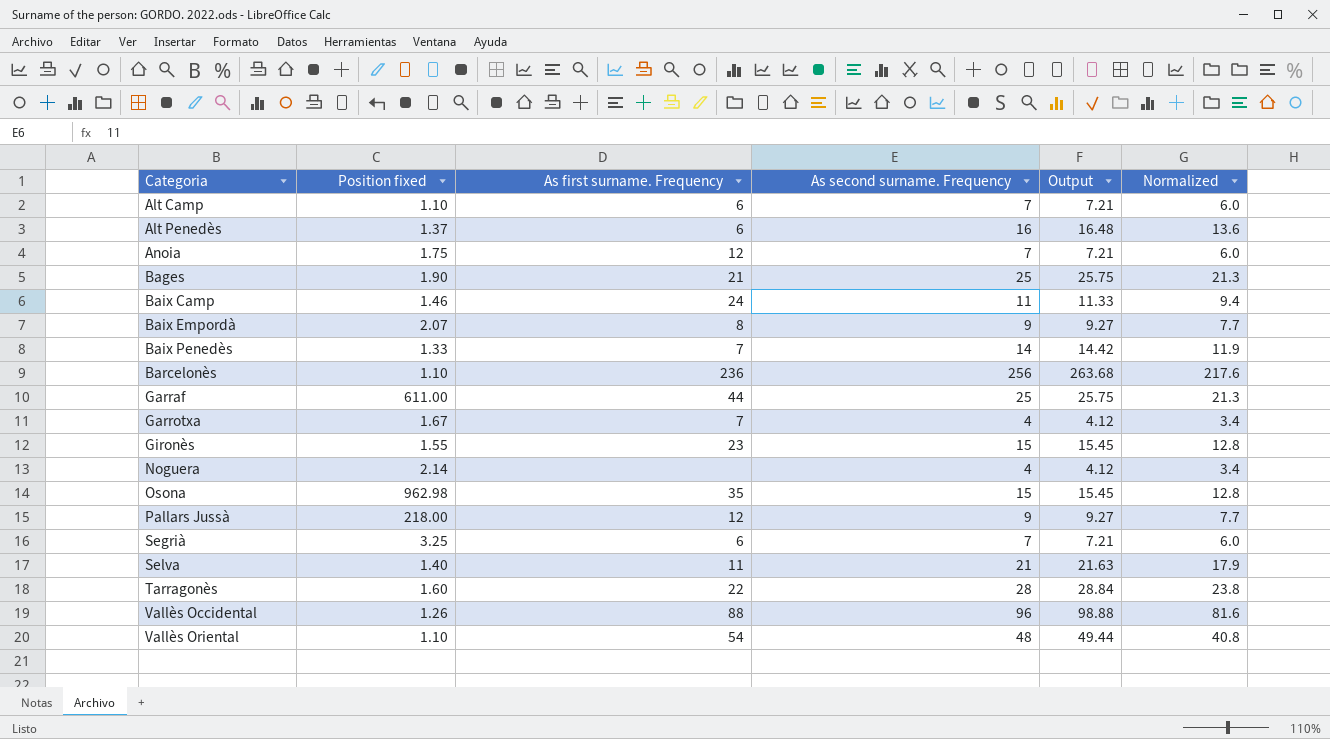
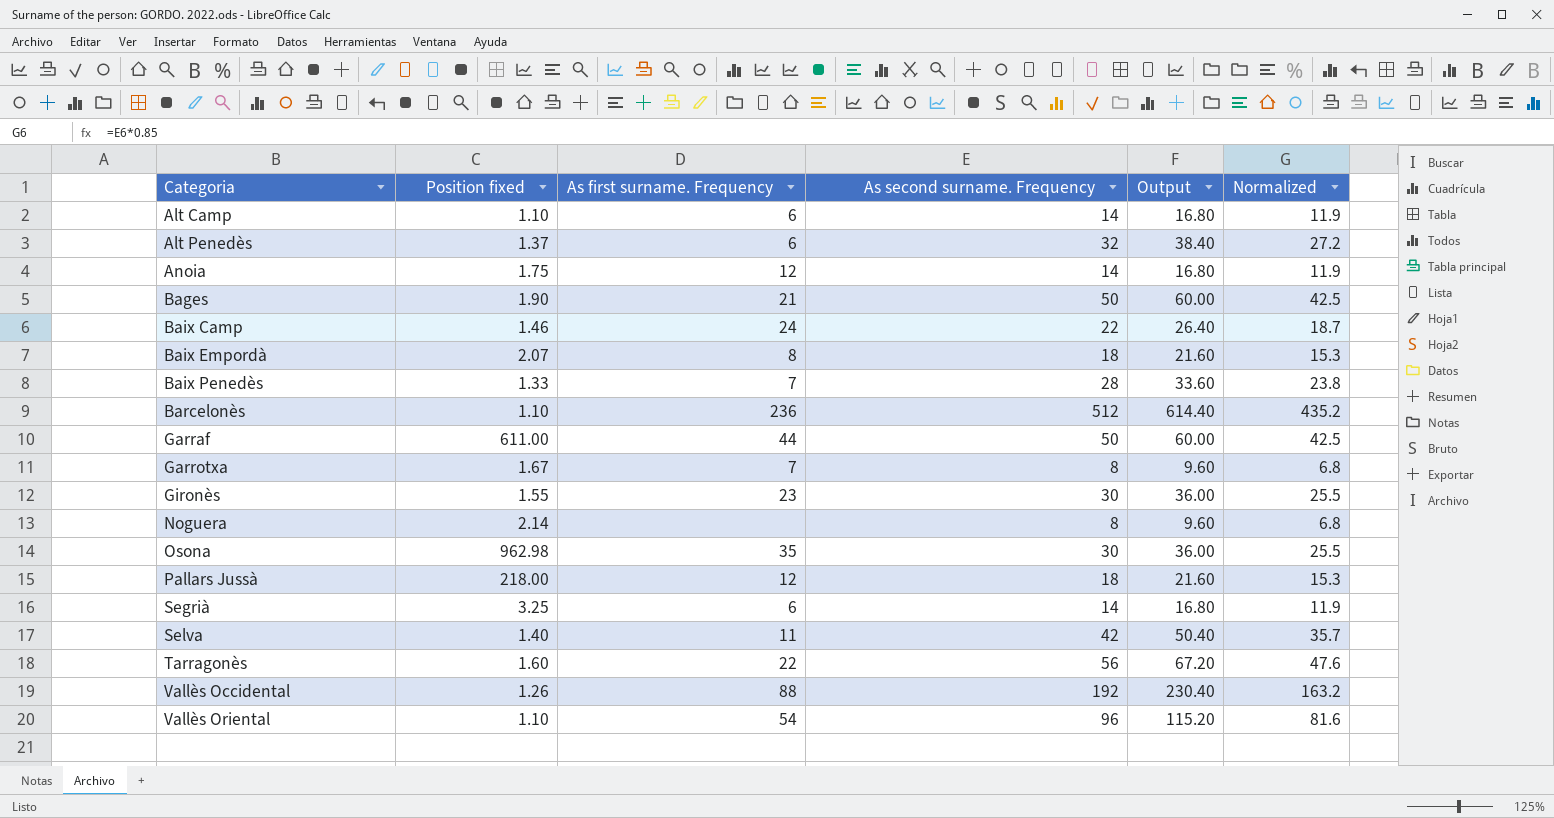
column Output | formula: [As second surname. Frequency] * 1.03 -> [As second surname. Frequency] * 1.2
Alt Camp | As second surname. Frequency: 7 -> 14
Alt Camp | Normalized: 6.0 -> 11.9
Alt Penedès | As second surname. Frequency: 16 -> 32
Alt Penedès | Normalized: 13.6 -> 27.2
Anoia | As second surname. Frequency: 7 -> 14
Anoia | Normalized: 6.0 -> 11.9
Bages | As second surname. Frequency: 25 -> 50
Bages | Normalized: 21.3 -> 42.5
Baix Camp | As second surname. Frequency: 11 -> 22
Baix Camp | Normalized: 9.4 -> 18.7
Baix Empordà | As second surname. Frequency: 9 -> 18
Baix Empordà | Normalized: 7.7 -> 15.3
Baix Penedès | As second surname. Frequency: 14 -> 28
Baix Penedès | Normalized: 11.9 -> 23.8
Barcelonès | As second surname. Frequency: 256 -> 512
Barcelonès | Normalized: 217.6 -> 435.2
Garraf | As second surname. Frequency: 25 -> 50
Garraf | Normalized: 21.3 -> 42.5
Garrotxa | As second surname. Frequency: 4 -> 8
Garrotxa | Normalized: 3.4 -> 6.8
Gironès | As second surname. Frequency: 15 -> 30
Gironès | Normalized: 12.8 -> 25.5
Noguera | As second surname. Frequency: 4 -> 8
Noguera | Normalized: 3.4 -> 6.8
Osona | As second surname. Frequency: 15 -> 30
Osona | Normalized: 12.8 -> 25.5
Pallars Jussà | As second surname. Frequency: 9 -> 18
Pallars Jussà | Normalized: 7.7 -> 15.3
Segrià | As second surname. Frequency: 7 -> 14
Segrià | Normalized: 6.0 -> 11.9
Selva | As second surname. Frequency: 21 -> 42
Selva | Normalized: 17.9 -> 35.7
Tarragonès | As second surname. Frequency: 28 -> 56
Tarragonès | Normalized: 23.8 -> 47.6
Vallès Occidental | As second surname. Frequency: 96 -> 192
Vallès Occidental | Normalized: 81.6 -> 163.2
Vallès Oriental | As second surname. Frequency: 48 -> 96
Vallès Oriental | Normalized: 40.8 -> 81.6

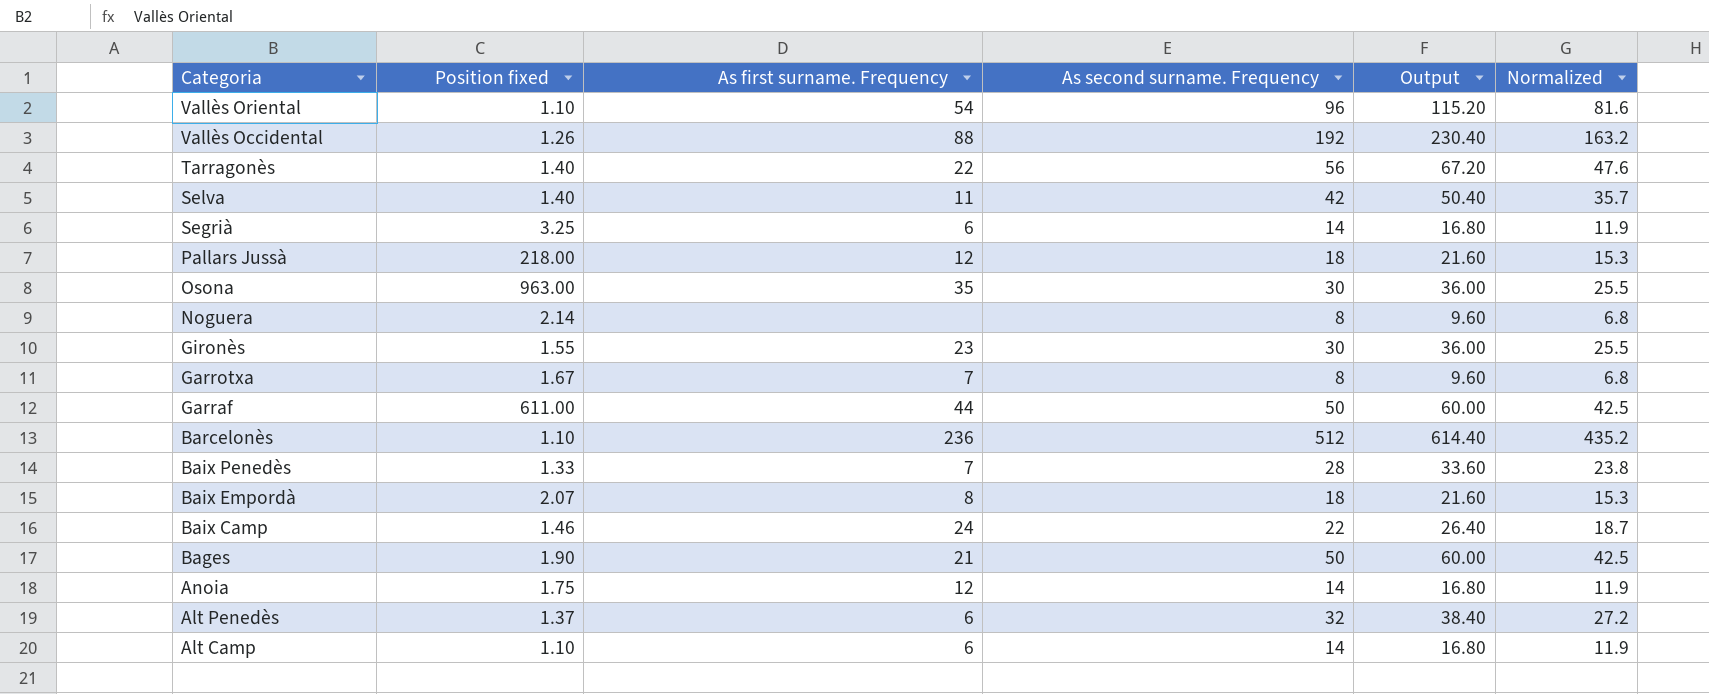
row order: Categoria ascending -> Categoria descending
Tarragonès | Position fixed: 1.60 -> 1.40
Osona | Position fixed: 962.98 -> 963.00

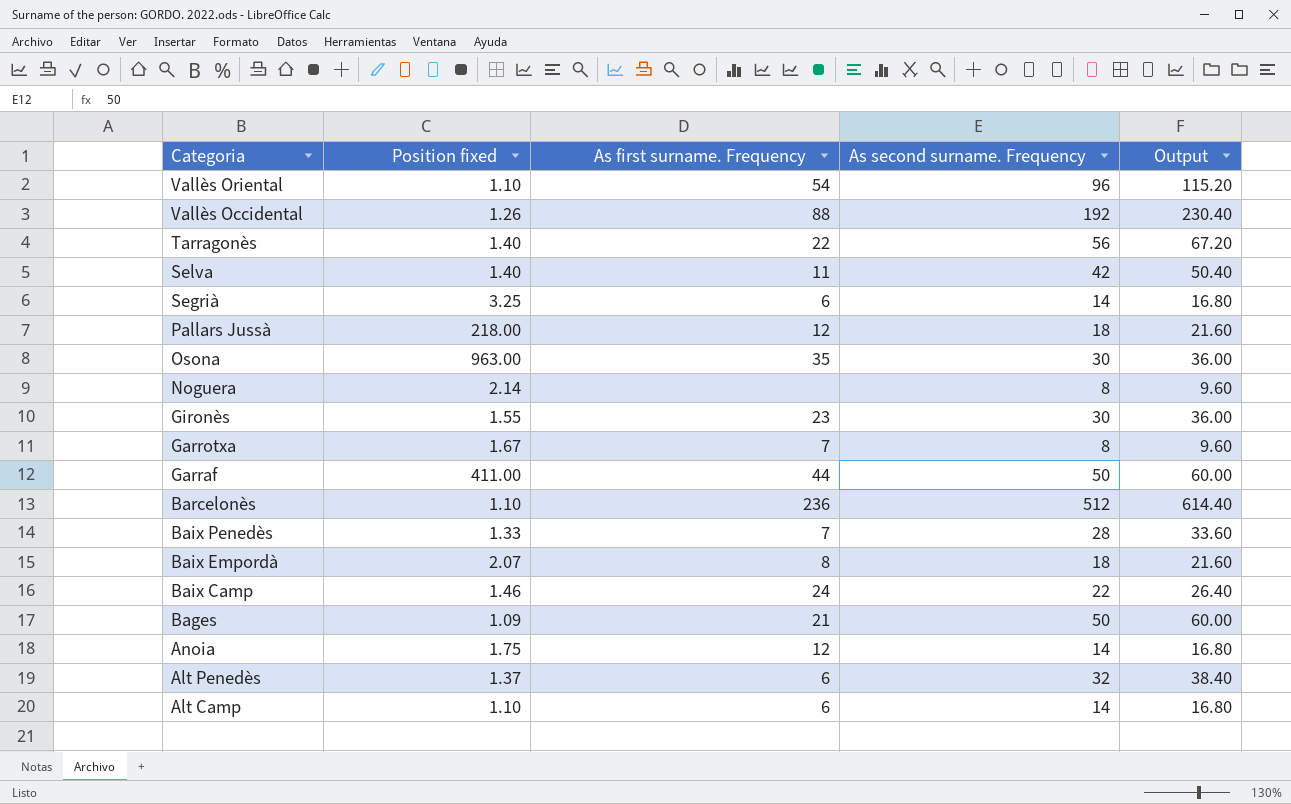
column Normalized | formula: [As second surname. Frequency] * 0.85 -> none
Garraf | Position fixed: 611.00 -> 411.00
Bages | Position fixed: 1.90 -> 1.09

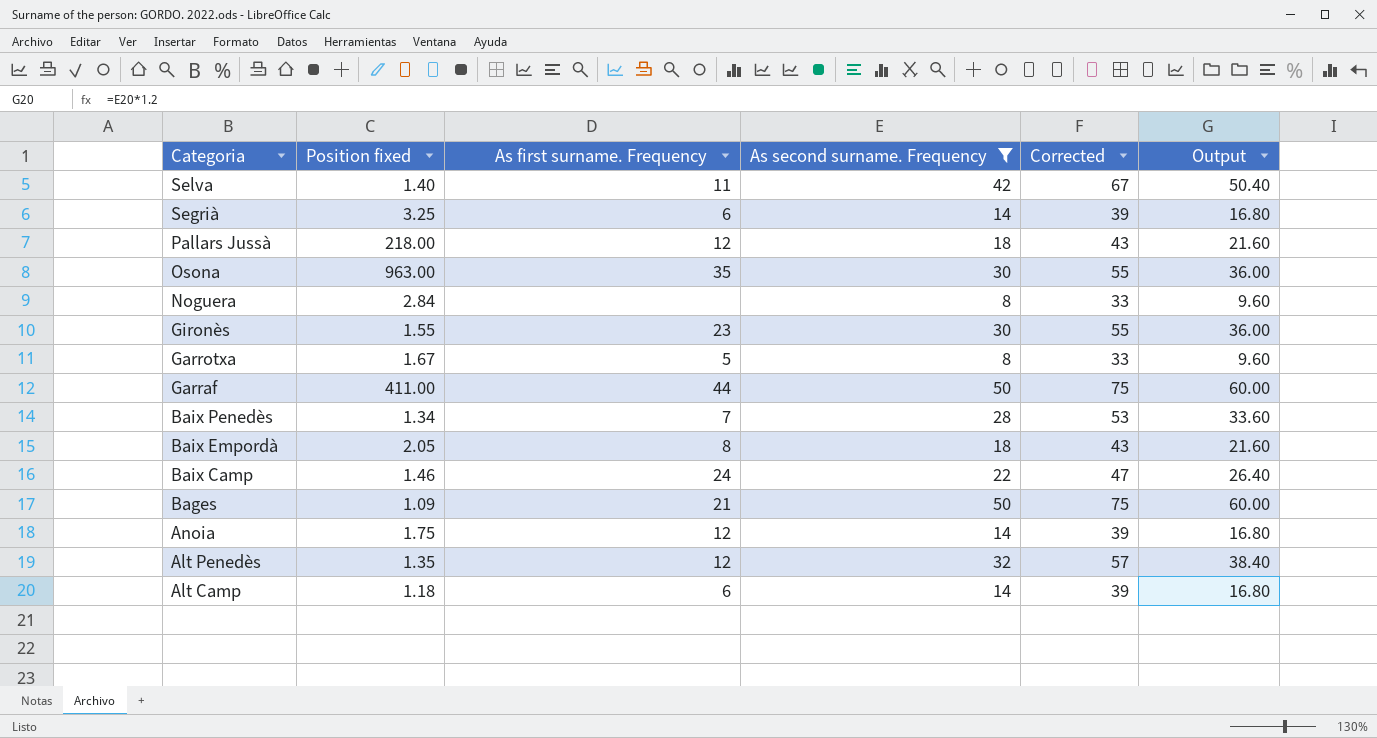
filter: none -> As second surname. Frequency <= 50
column Corrected | formula: none -> [As second surname. Frequency] + 25
Noguera | Position fixed: 2.14 -> 2.84
Garrotxa | As first surname. Frequency: 7 -> 5
Baix Penedès | Position fixed: 1.33 -> 1.34
Baix Empordà | Position fixed: 2.07 -> 2.05
Alt Penedès | Position fixed: 1.37 -> 1.35
Alt Penedès | As first surname. Frequency: 6 -> 12
Alt Camp | Position fixed: 1.10 -> 1.18

